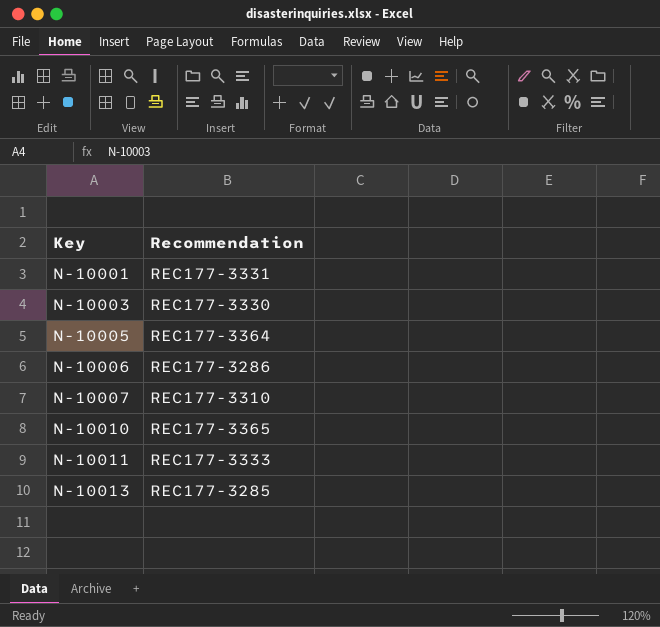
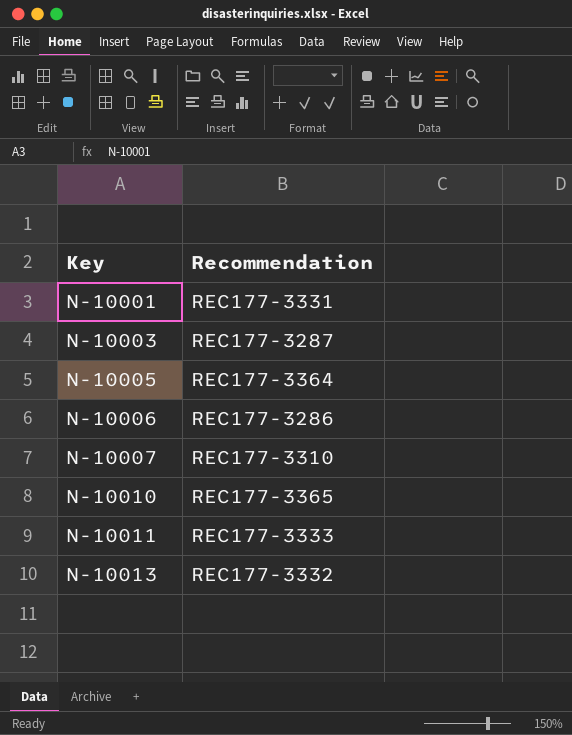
N-10003 | Recommendation: REC177-3330 -> REC177-3287
N-10013 | Recommendation: REC177-3285 -> REC177-3332

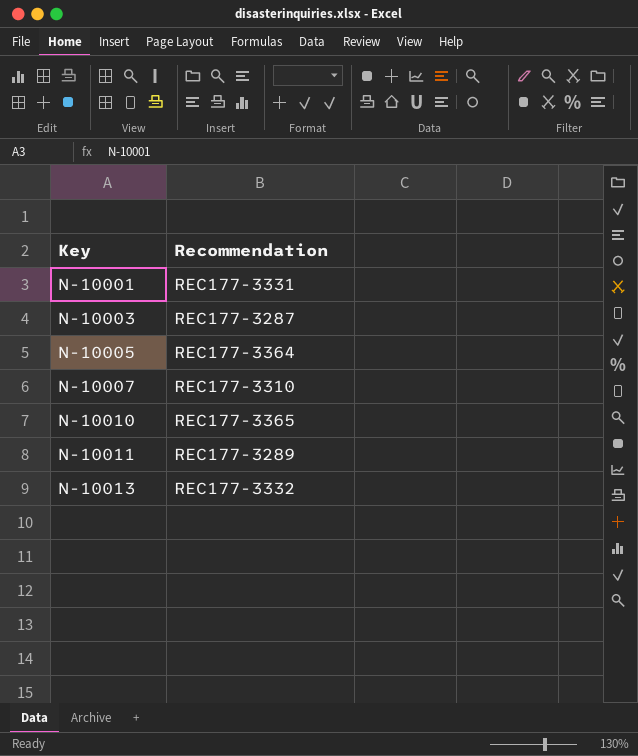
row N-10006: REC177-3286 -> none
N-10011 | Recommendation: REC177-3333 -> REC177-3289

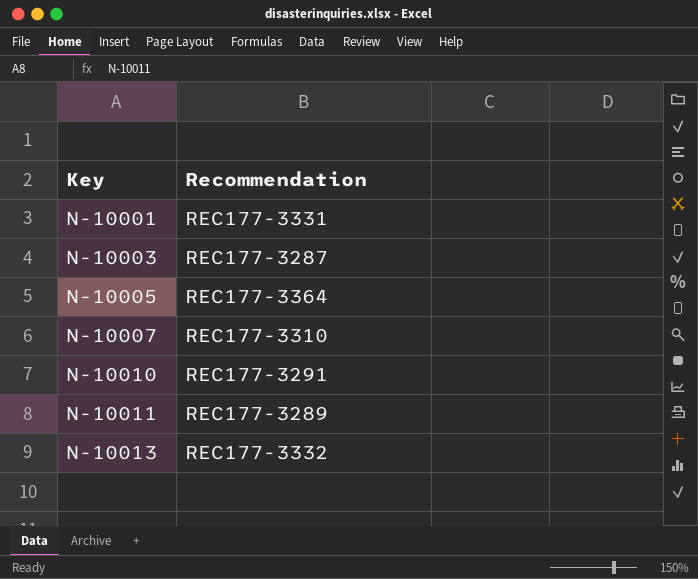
N-10010 | Recommendation: REC177-3365 -> REC177-3291

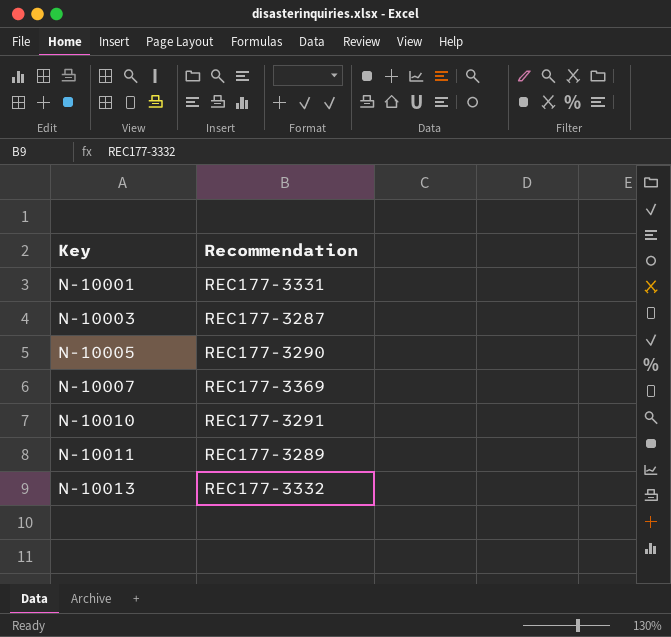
N-10005 | Recommendation: REC177-3364 -> REC177-3290
N-10007 | Recommendation: REC177-3310 -> REC177-3369

